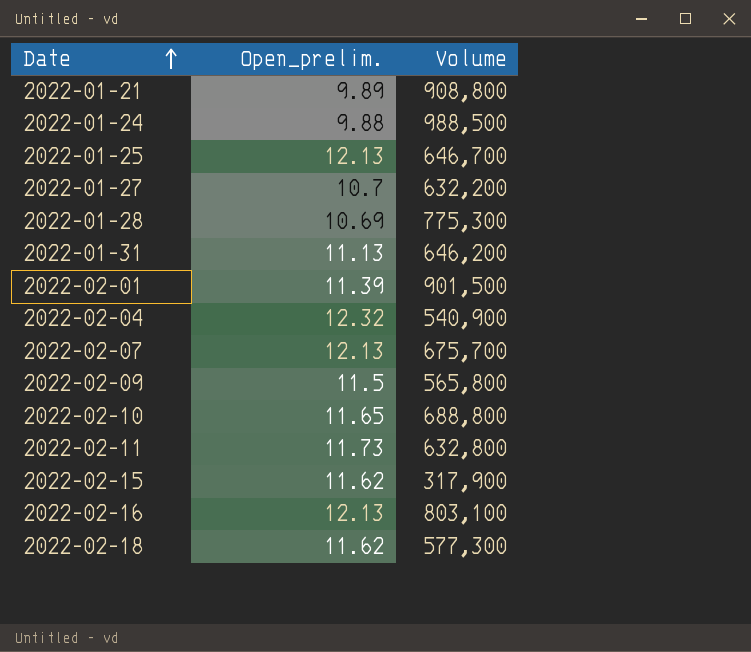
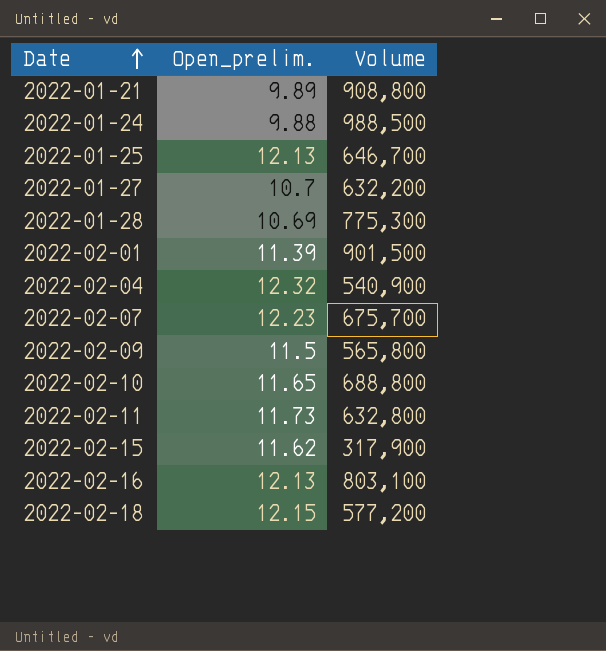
row 2022-01-31: 11.13 | 646,200 -> none
2022-02-07 | Open_prelim.: 12.13 -> 12.23
2022-02-18 | Open_prelim.: 11.62 -> 12.15
2022-02-18 | Volume: 577,300 -> 577,200

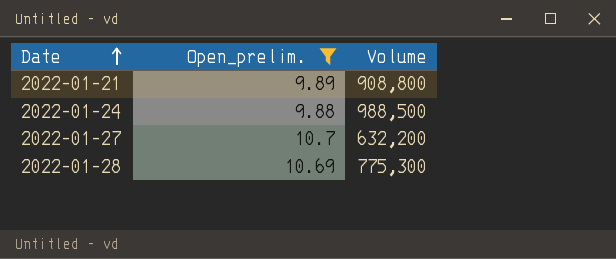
filter: none -> Open_prelim. <= 10.7

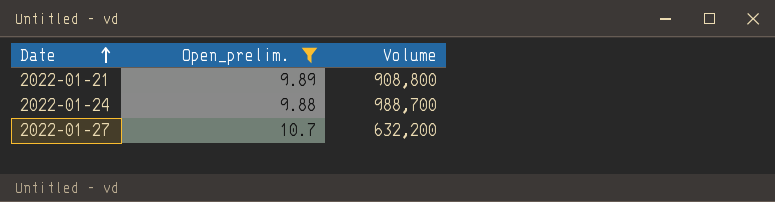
row 2022-01-28: 10.69 | 775,300 -> none
2022-01-24 | Volume: 988,500 -> 988,700

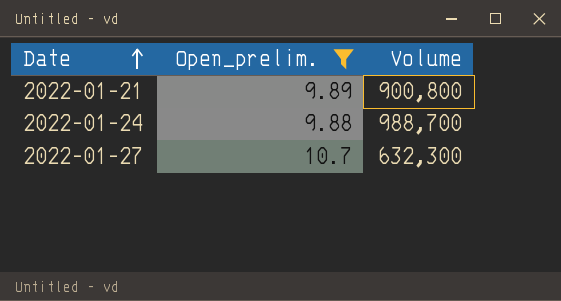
2022-01-21 | Volume: 908,800 -> 900,800
2022-01-27 | Volume: 632,200 -> 632,300

